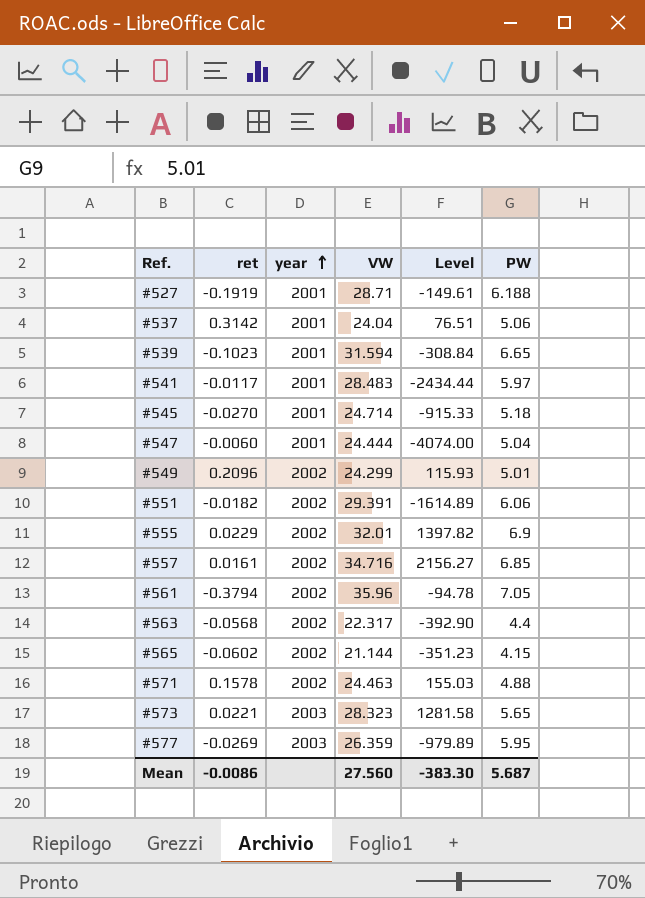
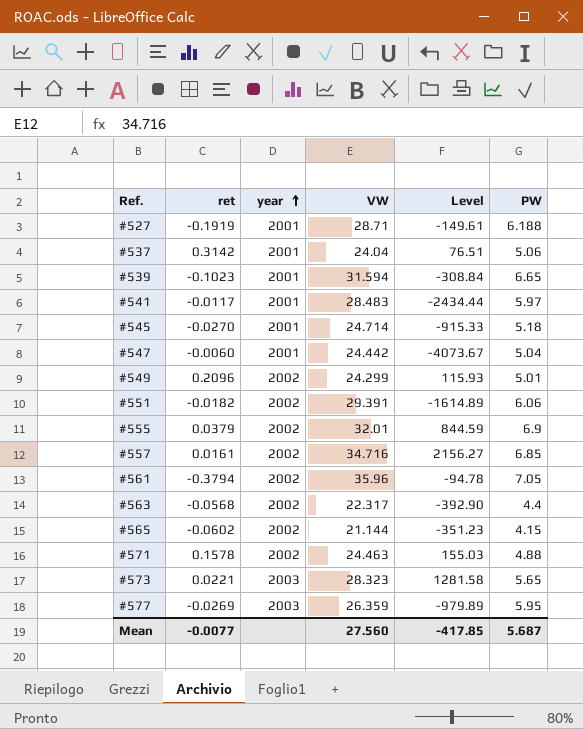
#547 | VW: 24.444 -> 24.442
#547 | Level: -4074.00 -> -4073.67
#555 | ret: 0.0229 -> 0.0379
#555 | Level: 1397.82 -> 844.59
Mean | ret: -0.0086 -> -0.0077
Mean | Level: -383.30 -> -417.85

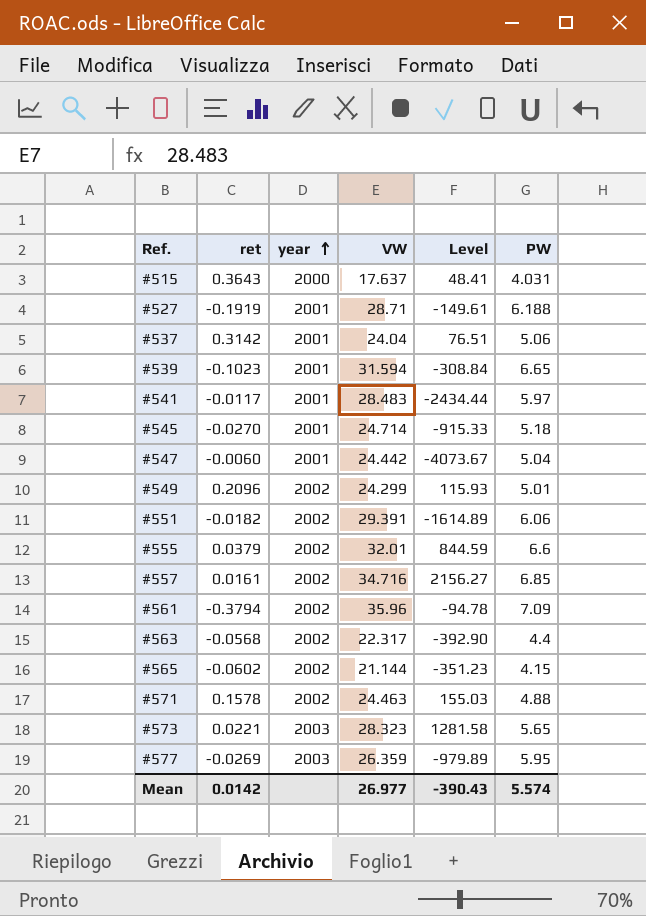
row #515: none -> 0.3643 | 2000 | 17.637 | 48.41 | 4.031
#555 | PW: 6.9 -> 6.6
#561 | PW: 7.05 -> 7.09
Mean | ret: -0.0077 -> 0.0142
Mean | VW: 27.560 -> 26.977
Mean | Level: -417.85 -> -390.43
Mean | PW: 5.687 -> 5.574

